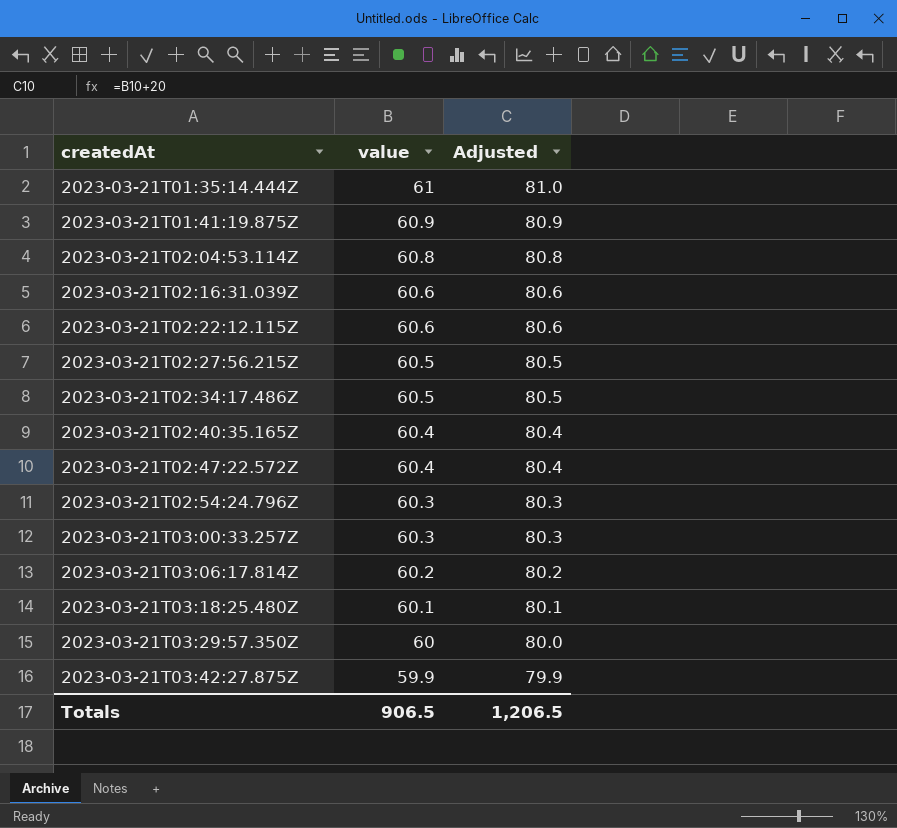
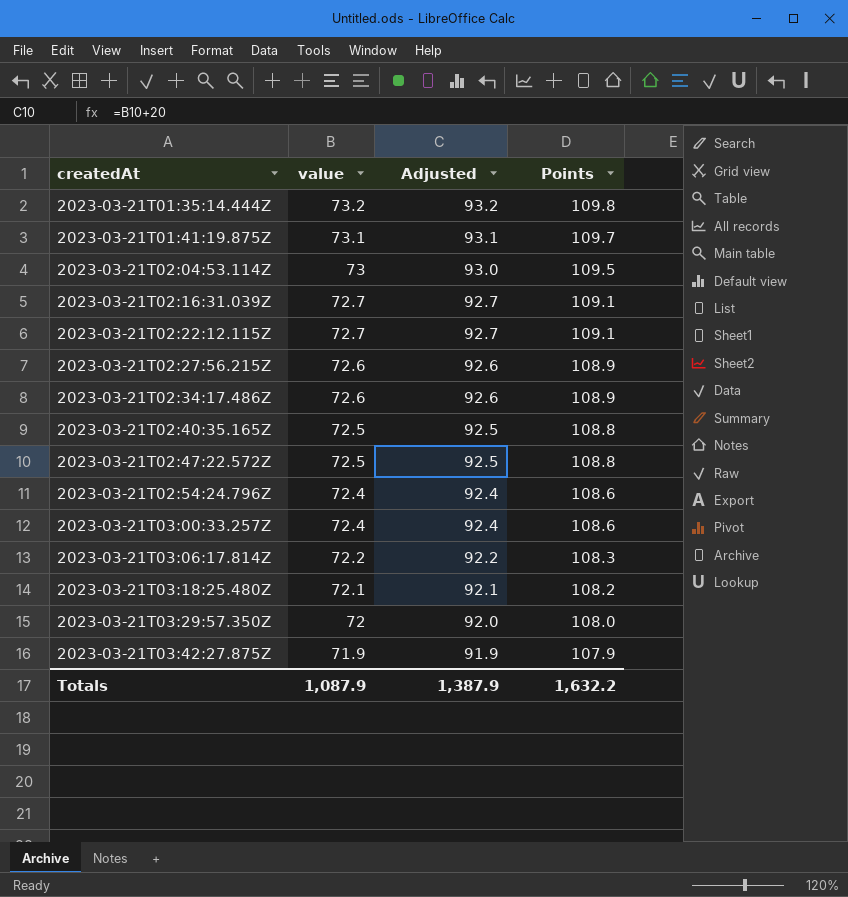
column Points | formula: none -> [value] * 1.5
2023-03-21T01:35:14.444Z | value: 61 -> 73.2
2023-03-21T01:35:14.444Z | Adjusted: 81.0 -> 93.2
2023-03-21T01:41:19.875Z | value: 60.9 -> 73.1
2023-03-21T01:41:19.875Z | Adjusted: 80.9 -> 93.1
2023-03-21T02:04:53.114Z | value: 60.8 -> 73
2023-03-21T02:04:53.114Z | Adjusted: 80.8 -> 93.0
2023-03-21T02:16:31.039Z | value: 60.6 -> 72.7
2023-03-21T02:16:31.039Z | Adjusted: 80.6 -> 92.7
2023-03-21T02:22:12.115Z | value: 60.6 -> 72.7
2023-03-21T02:22:12.115Z | Adjusted: 80.6 -> 92.7
2023-03-21T02:27:56.215Z | value: 60.5 -> 72.6
2023-03-21T02:27:56.215Z | Adjusted: 80.5 -> 92.6
2023-03-21T02:34:17.486Z | value: 60.5 -> 72.6
2023-03-21T02:34:17.486Z | Adjusted: 80.5 -> 92.6
2023-03-21T02:40:35.165Z | value: 60.4 -> 72.5
2023-03-21T02:40:35.165Z | Adjusted: 80.4 -> 92.5
2023-03-21T02:47:22.572Z | value: 60.4 -> 72.5
2023-03-21T02:47:22.572Z | Adjusted: 80.4 -> 92.5
2023-03-21T02:54:24.796Z | value: 60.3 -> 72.4
2023-03-21T02:54:24.796Z | Adjusted: 80.3 -> 92.4
2023-03-21T03:00:33.257Z | value: 60.3 -> 72.4
2023-03-21T03:00:33.257Z | Adjusted: 80.3 -> 92.4
2023-03-21T03:06:17.814Z | value: 60.2 -> 72.2
2023-03-21T03:06:17.814Z | Adjusted: 80.2 -> 92.2
2023-03-21T03:18:25.480Z | value: 60.1 -> 72.1
2023-03-21T03:18:25.480Z | Adjusted: 80.1 -> 92.1
2023-03-21T03:29:57.350Z | value: 60 -> 72
2023-03-21T03:29:57.350Z | Adjusted: 80.0 -> 92.0
2023-03-21T03:42:27.875Z | value: 59.9 -> 71.9
2023-03-21T03:42:27.875Z | Adjusted: 79.9 -> 91.9
Totals | value: 906.5 -> 1,087.9
Totals | Adjusted: 1,206.5 -> 1,387.9

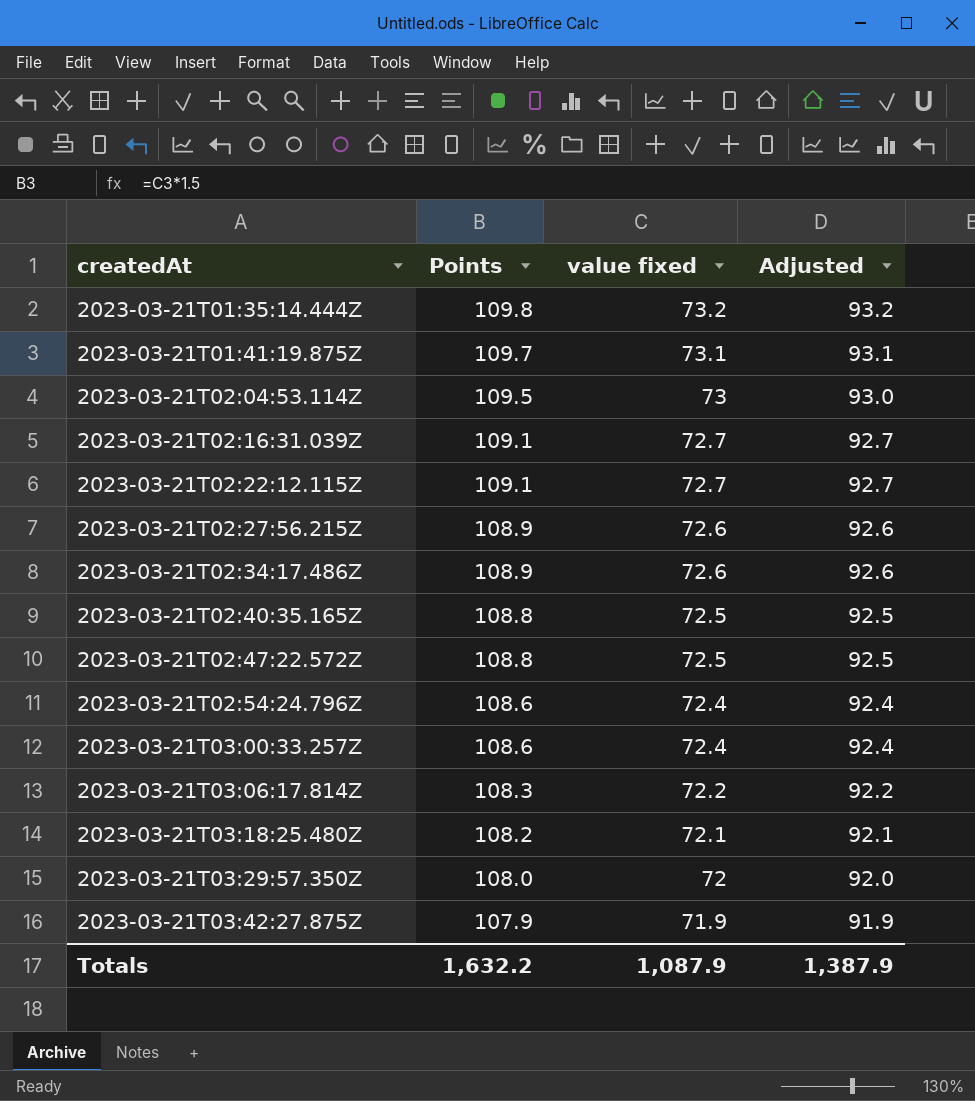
column Points | position: 4 -> 2
column name: value -> value fixed

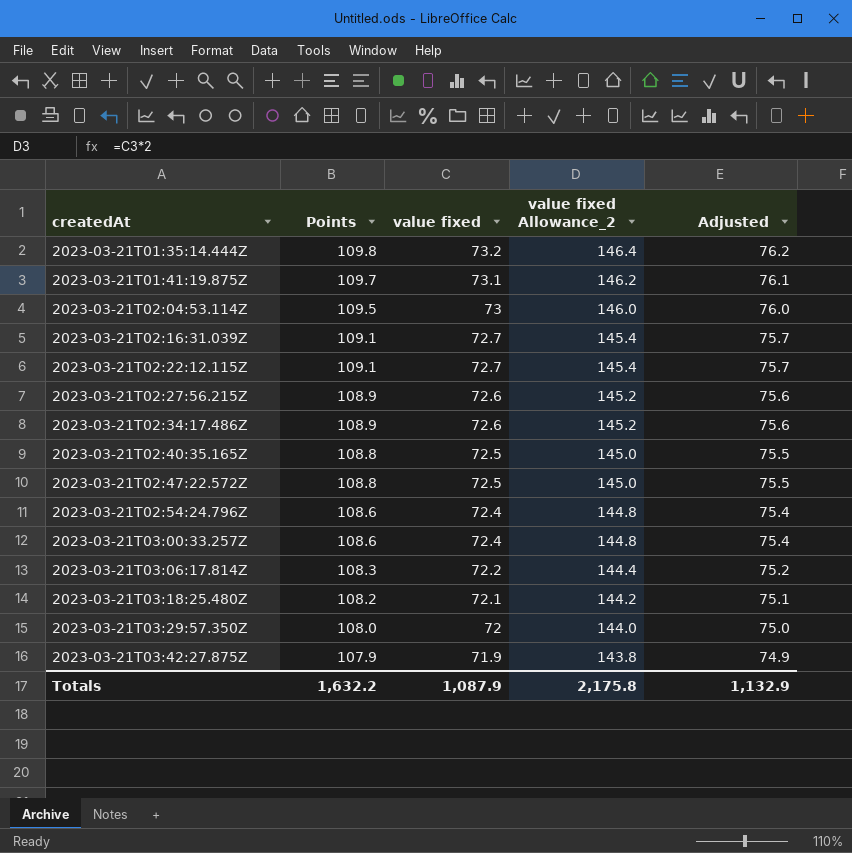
column value fixed Allowance_2 | formula: none -> [value fixed] * 2
column Adjusted | formula: [value fixed] + 20 -> [value fixed] + 3
Totals | Adjusted: 1,387.9 -> 1,132.9

